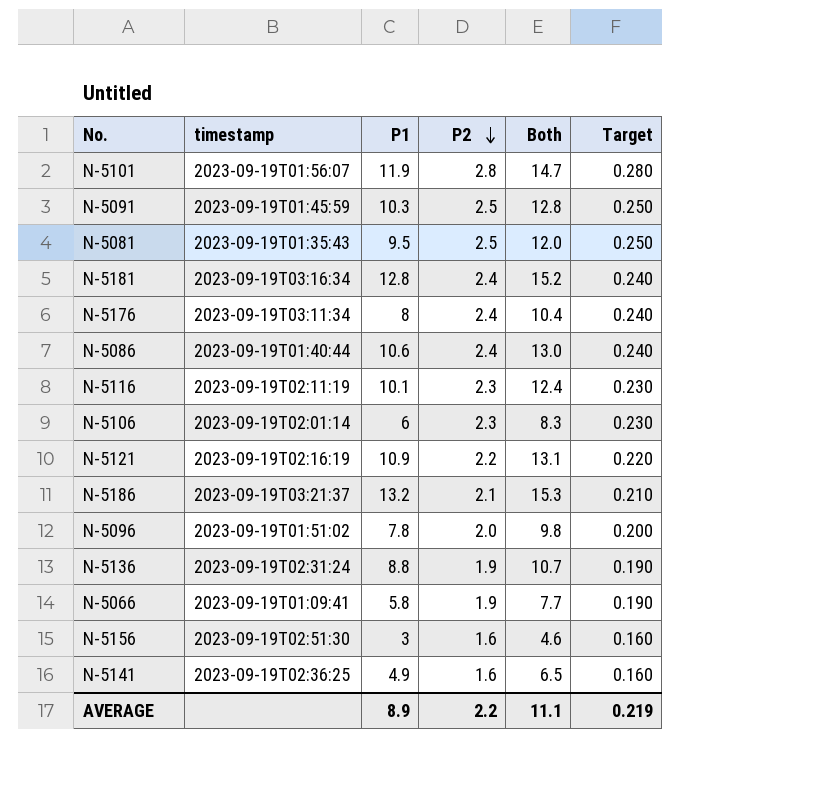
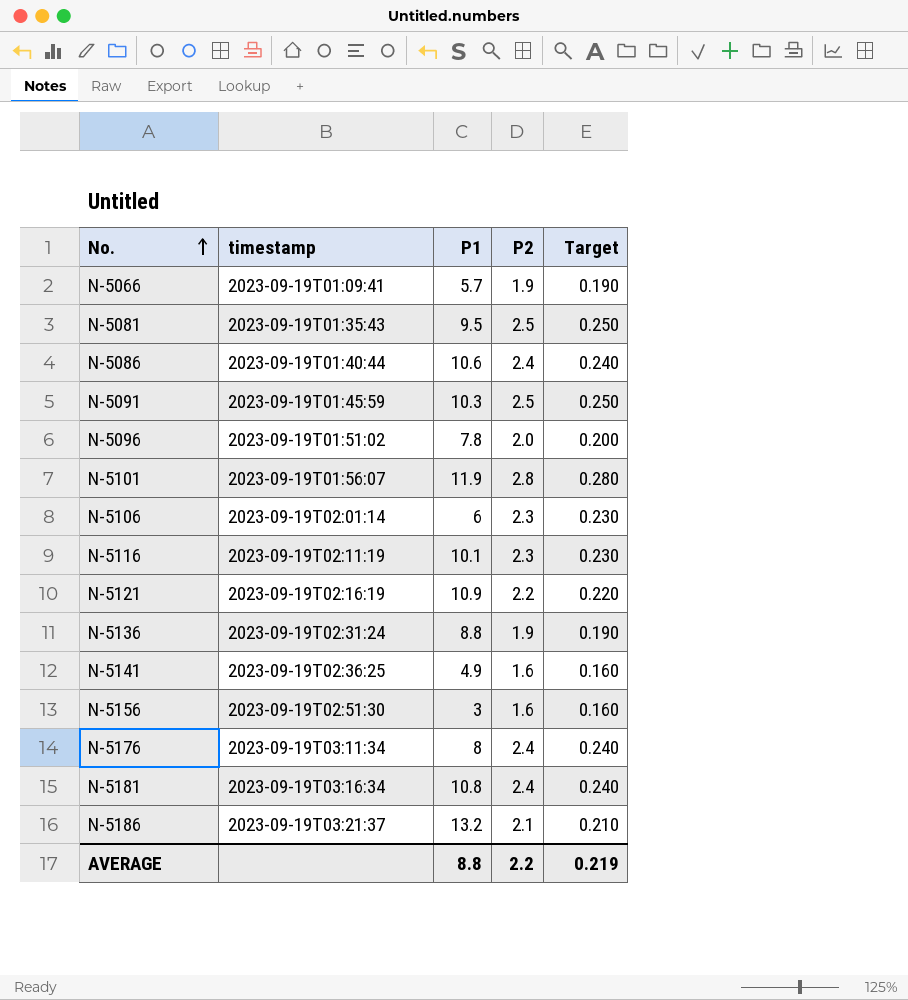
row order: P2 descending -> No. ascending
column Both | formula: [P1] + [P2] -> none
N-5066 | P1: 5.8 -> 5.7
N-5181 | P1: 12.8 -> 10.8
AVERAGE | P1: 8.9 -> 8.8

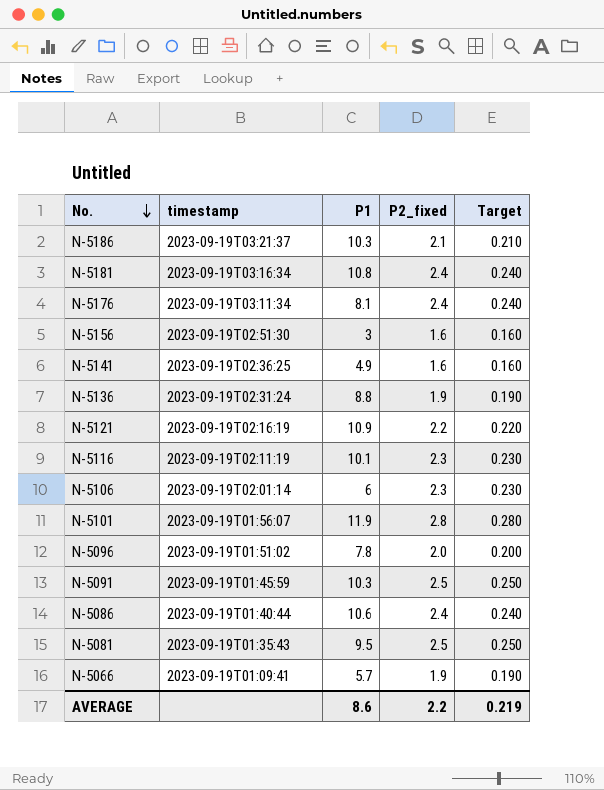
row order: No. ascending -> No. descending
column name: P2 -> P2_fixed
N-5186 | P1: 13.2 -> 10.3
N-5176 | P1: 8 -> 8.1
AVERAGE | P1: 8.8 -> 8.6

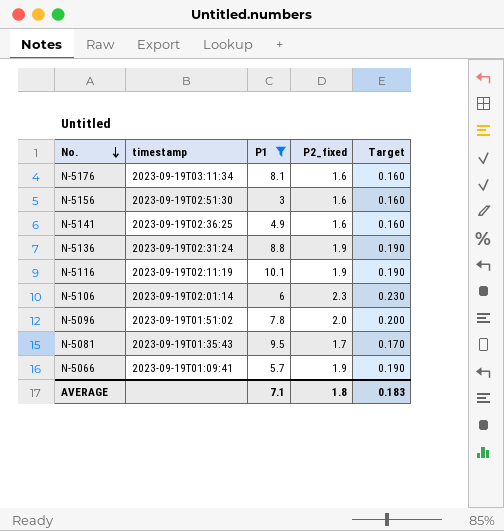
filter: none -> P1 <= 10.1
N-5176 | P2_fixed: 2.4 -> 1.6
N-5176 | Target: 0.240 -> 0.160
N-5116 | P2_fixed: 2.3 -> 1.9
N-5116 | Target: 0.230 -> 0.190
N-5081 | P2_fixed: 2.5 -> 1.7
N-5081 | Target: 0.250 -> 0.170
AVERAGE | P1: 8.6 -> 7.1
AVERAGE | P2_fixed: 2.2 -> 1.8
AVERAGE | Target: 0.219 -> 0.183

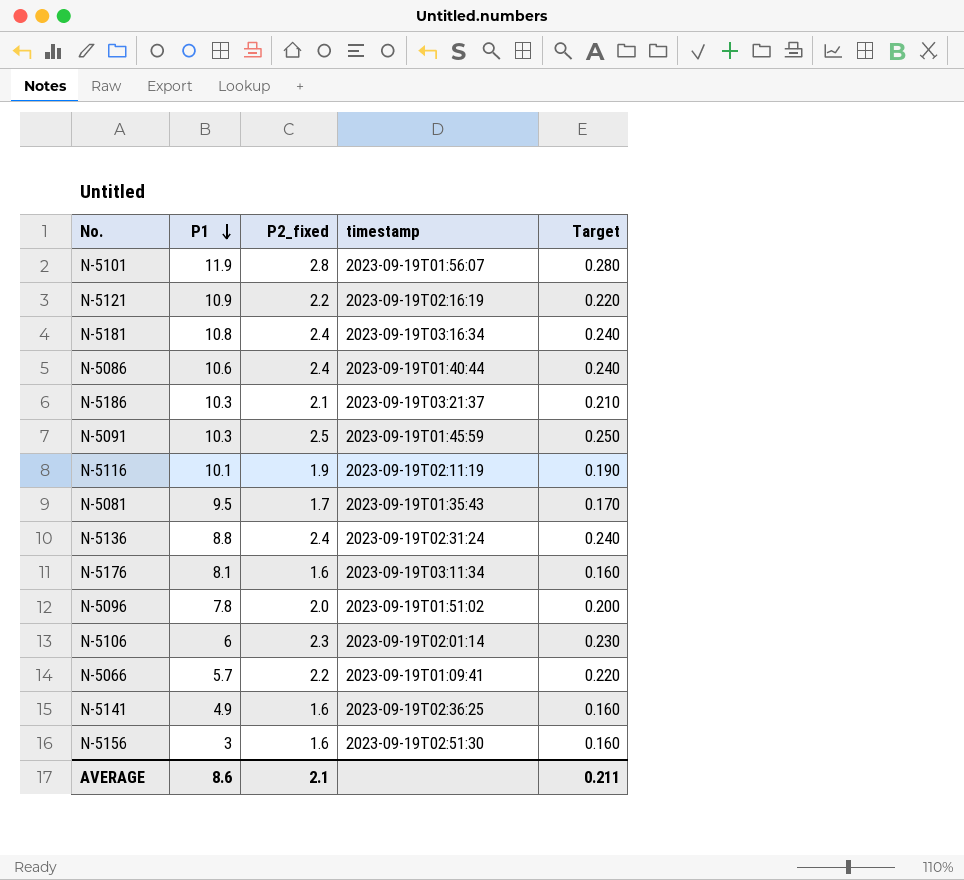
filter: P1 <= 10.1 -> none
row order: No. descending -> P1 descending
column timestamp | position: 2 -> 4
N-5136 | P2_fixed: 1.9 -> 2.4
N-5136 | Target: 0.190 -> 0.240
N-5066 | P2_fixed: 1.9 -> 2.2
N-5066 | Target: 0.190 -> 0.220
AVERAGE | P1: 7.1 -> 8.6
AVERAGE | P2_fixed: 1.8 -> 2.1
AVERAGE | Target: 0.183 -> 0.211

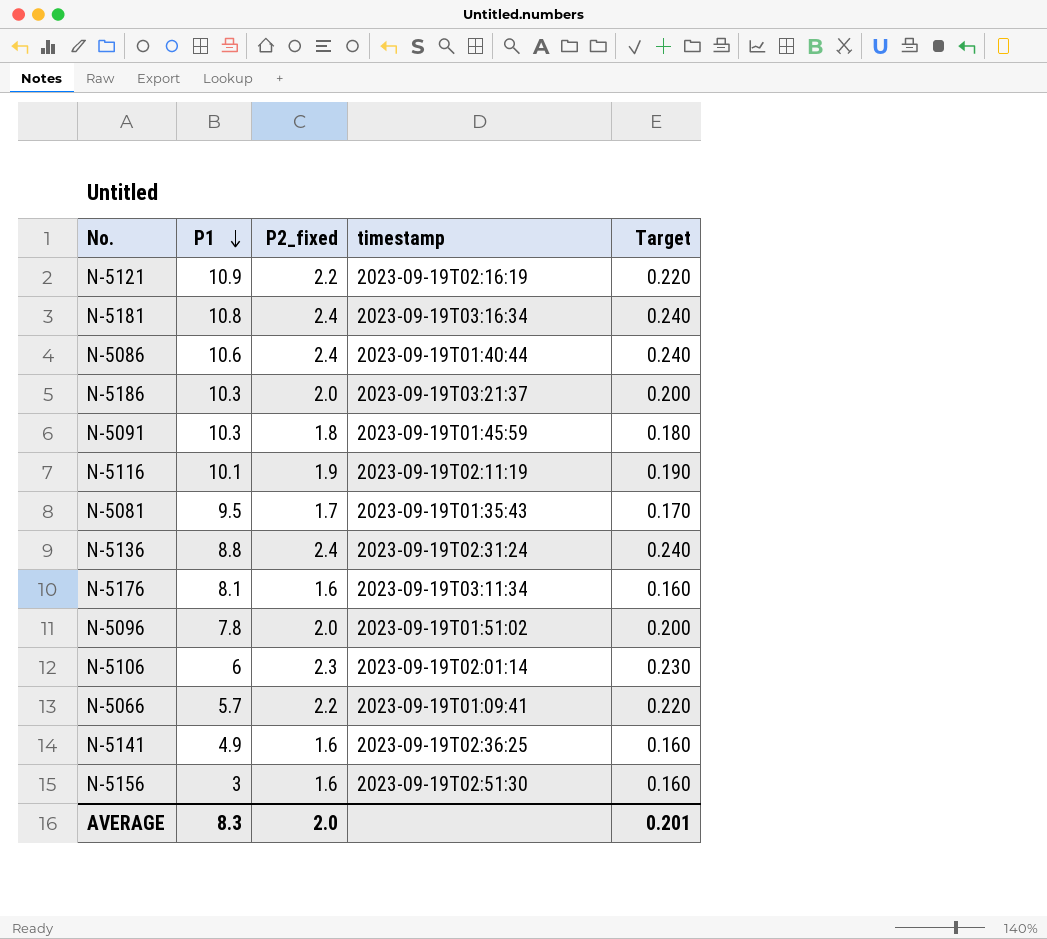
row N-5101: 11.9 | 2.8 | 2023-09-19T01:56:07 | 0.280 -> none
N-5186 | P2_fixed: 2.1 -> 2.0
N-5186 | Target: 0.210 -> 0.200
N-5091 | P2_fixed: 2.5 -> 1.8
N-5091 | Target: 0.250 -> 0.180
AVERAGE | P1: 8.6 -> 8.3
AVERAGE | P2_fixed: 2.1 -> 2.0
AVERAGE | Target: 0.211 -> 0.201

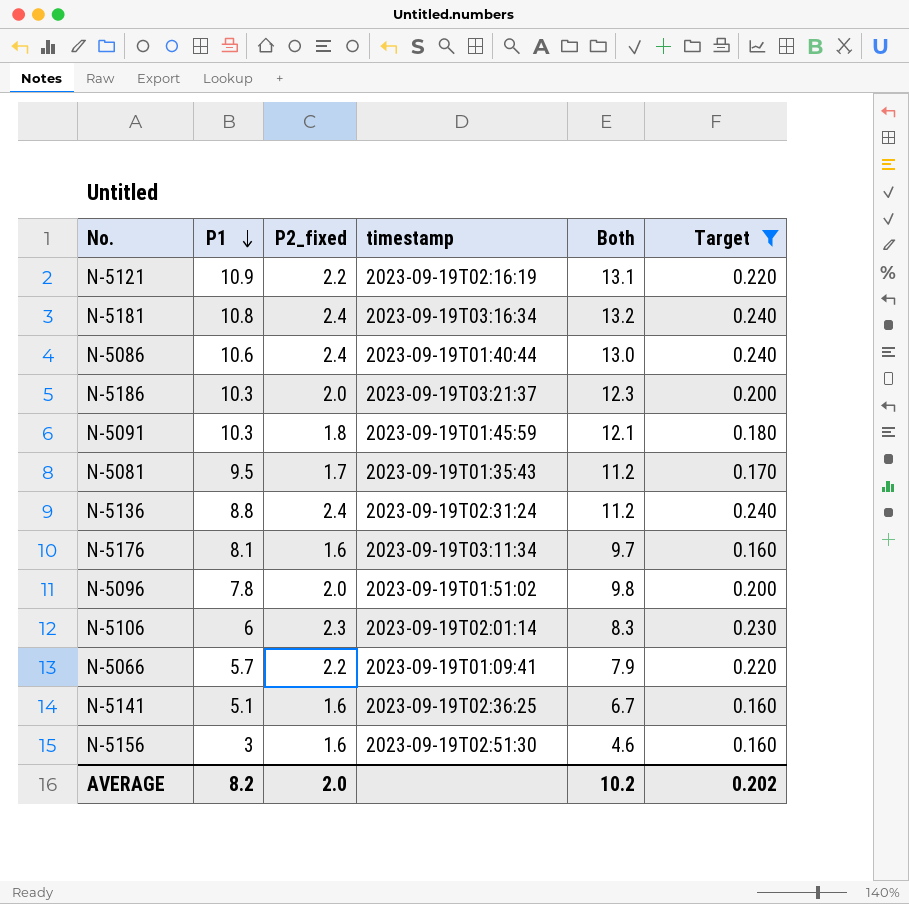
filter: none -> Target != 0.190
column Both | formula: none -> [P1] + [P2_fixed]
N-5141 | P1: 4.9 -> 5.1
AVERAGE | P1: 8.3 -> 8.2
AVERAGE | Target: 0.201 -> 0.202

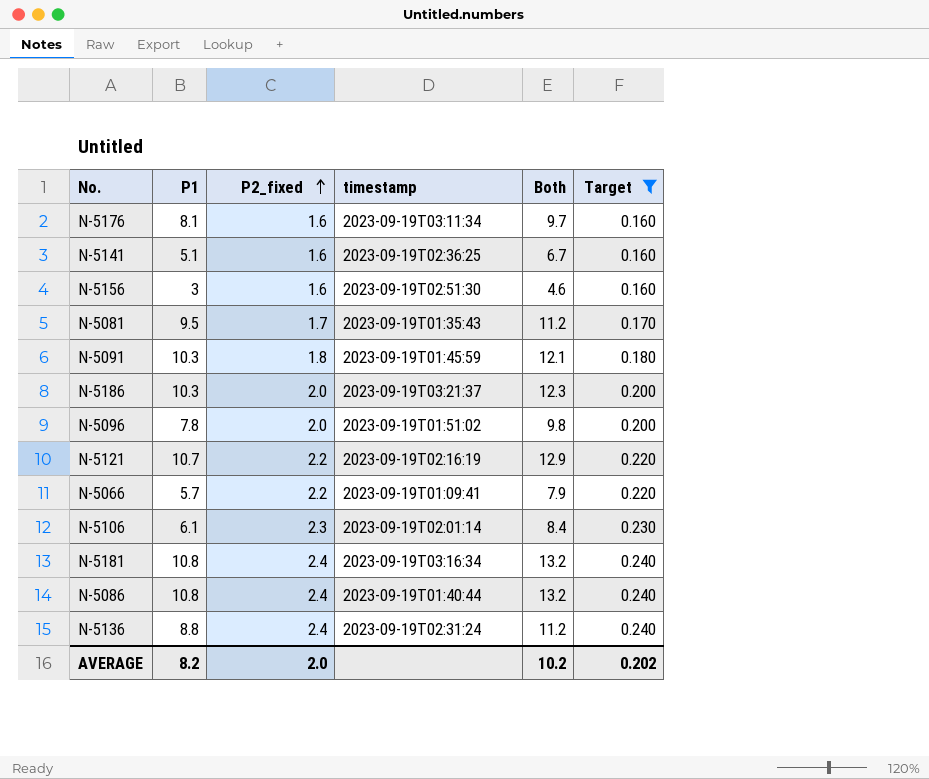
row order: P1 descending -> P2_fixed ascending
N-5121 | P1: 10.9 -> 10.7
N-5121 | Both: 13.1 -> 12.9
N-5106 | P1: 6 -> 6.1
N-5106 | Both: 8.3 -> 8.4
N-5086 | P1: 10.6 -> 10.8
N-5086 | Both: 13.0 -> 13.2

